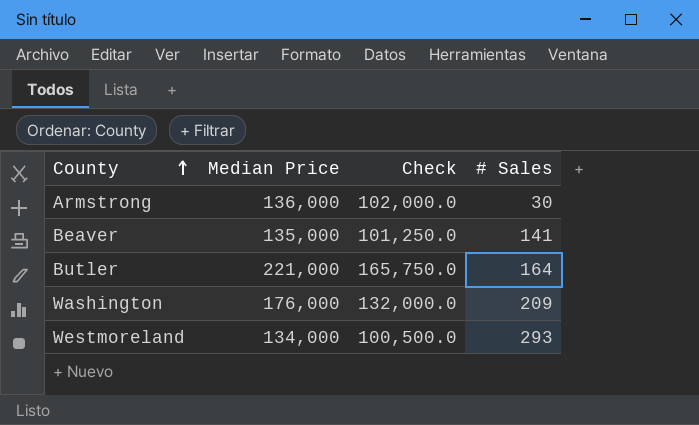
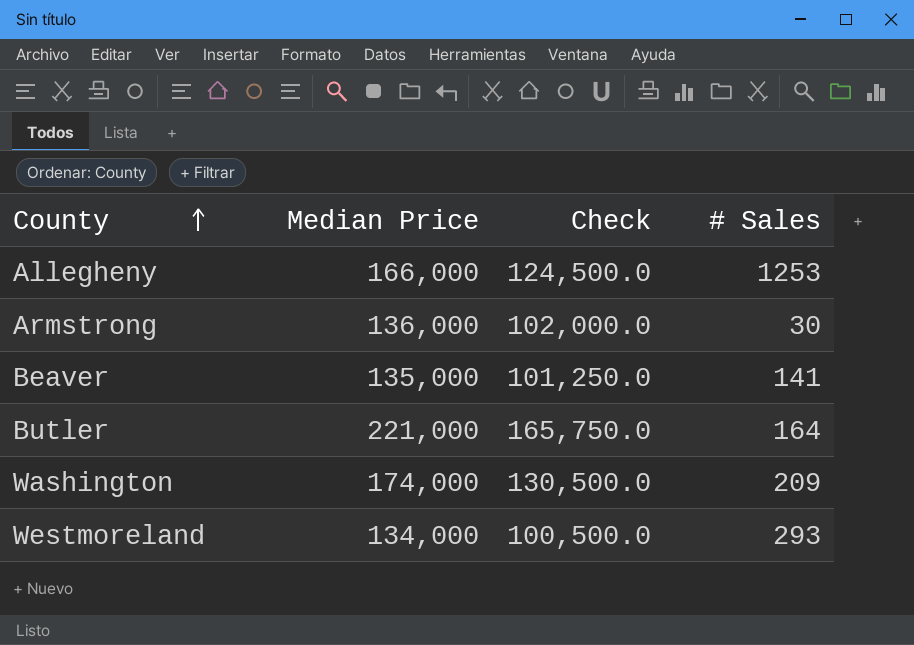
row Allegheny: none -> 166,000 | 124,500.0 | 1253
Washington | Median Price: 176,000 -> 174,000
Washington | Check: 132,000.0 -> 130,500.0

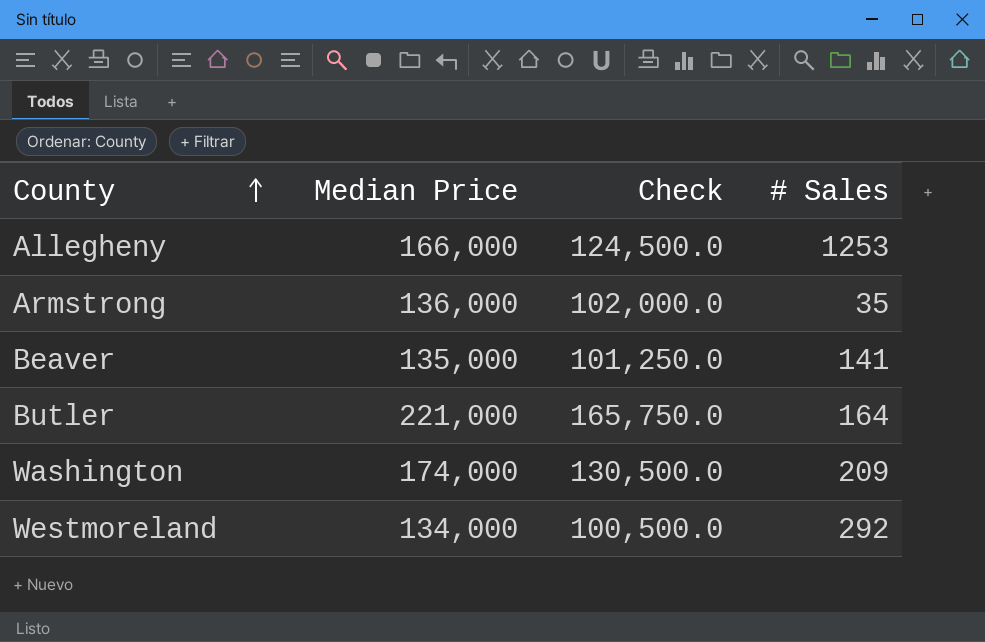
Armstrong | # Sales: 30 -> 35
Westmoreland | # Sales: 293 -> 292

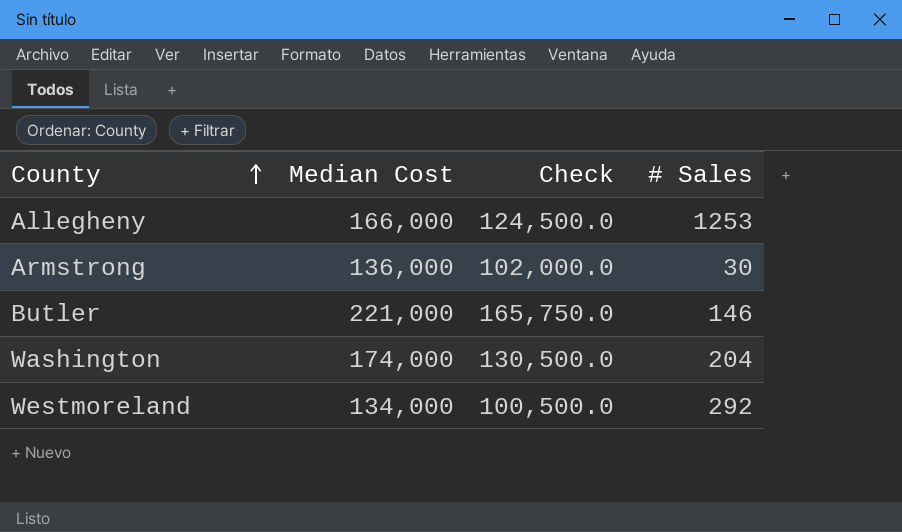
column name: Median Price -> Median Cost
row Beaver: 135,000 | 101,250.0 | 141 -> none
Armstrong | # Sales: 35 -> 30
Butler | # Sales: 164 -> 146
Washington | # Sales: 209 -> 204

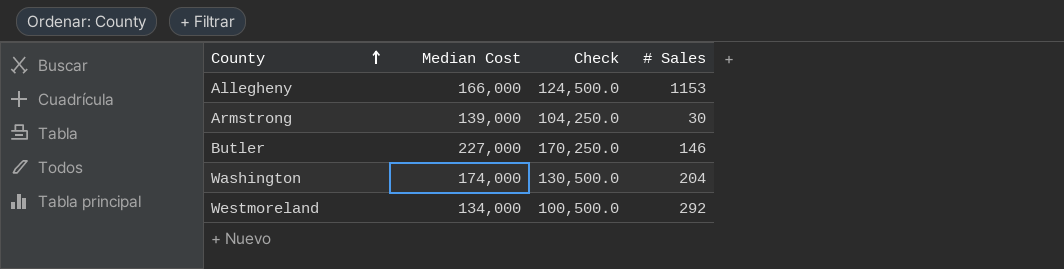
Allegheny | # Sales: 1253 -> 1153
Armstrong | Median Cost: 136,000 -> 139,000
Armstrong | Check: 102,000.0 -> 104,250.0
Butler | Median Cost: 221,000 -> 227,000
Butler | Check: 165,750.0 -> 170,250.0

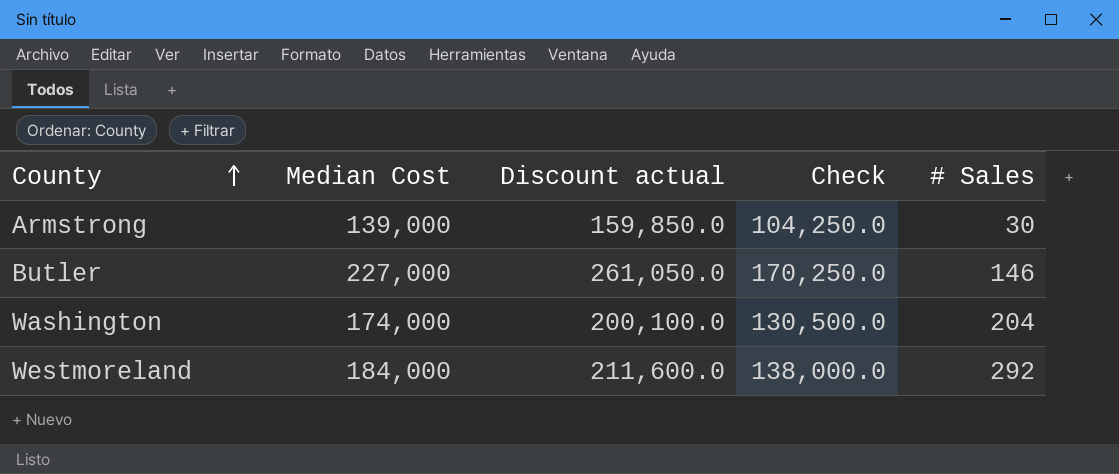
column Discount actual | formula: none -> [Median Cost] * 1.15
row Allegheny: 166,000 | 124,500.0 | 1153 -> none
Westmoreland | Median Cost: 134,000 -> 184,000
Westmoreland | Check: 100,500.0 -> 138,000.0

